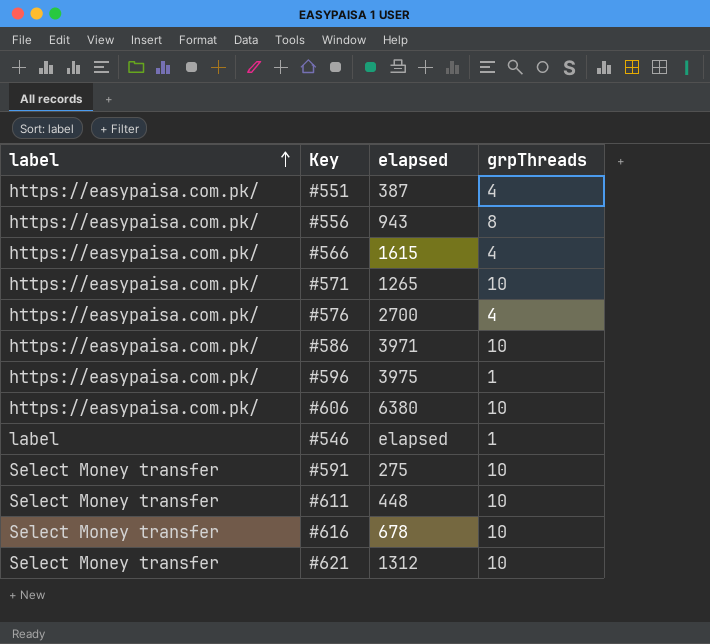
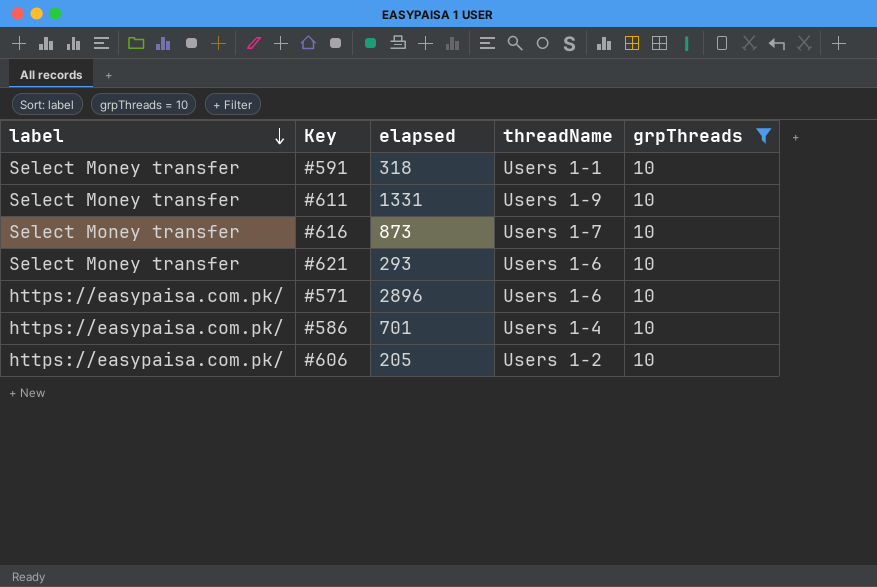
filter: none -> grpThreads = 10
row order: label ascending -> label descending
column threadName | position: none -> 4
#591 | elapsed: 275 -> 318
#611 | elapsed: 448 -> 1331
#616 | elapsed: 678 -> 873
#621 | elapsed: 1312 -> 293
#571 | elapsed: 1265 -> 2896
#586 | elapsed: 3971 -> 701
#606 | elapsed: 6380 -> 205

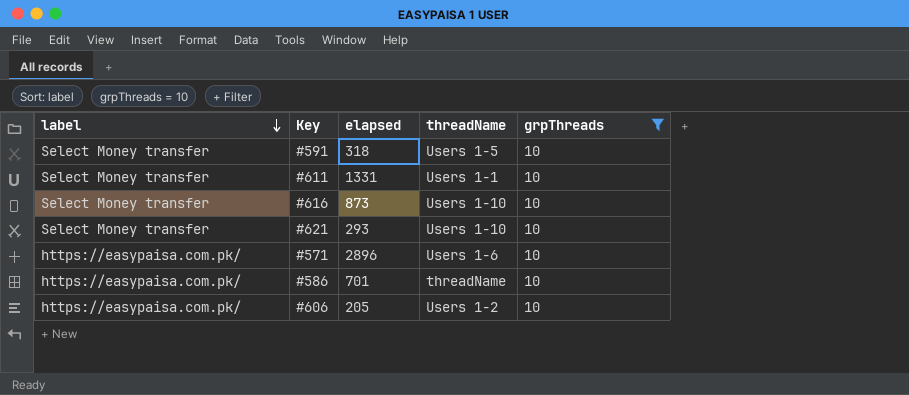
#591 | threadName: Users 1-1 -> Users 1-5
#611 | threadName: Users 1-9 -> Users 1-1
#616 | threadName: Users 1-7 -> Users 1-10
#621 | threadName: Users 1-6 -> Users 1-10
#586 | threadName: Users 1-4 -> threadName

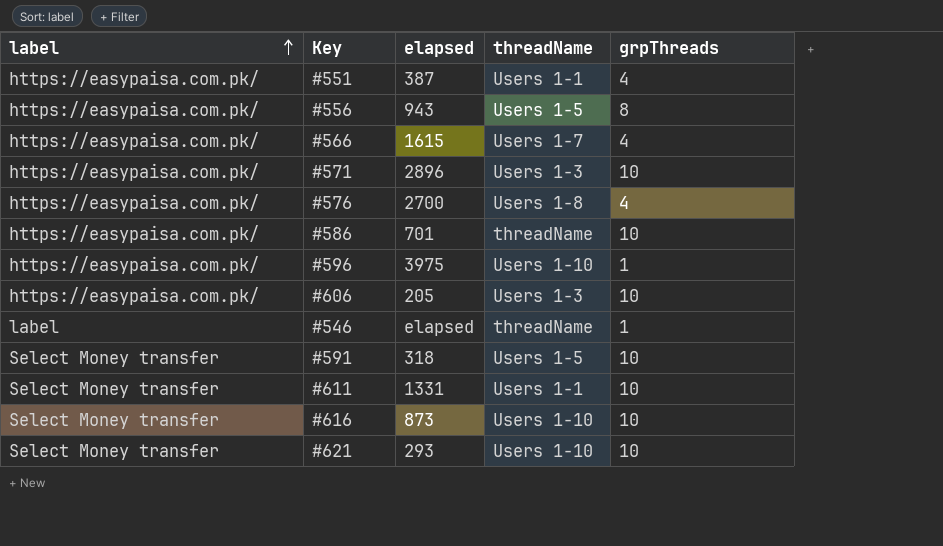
filter: grpThreads = 10 -> none
row order: label descending -> label ascending
#571 | threadName: Users 1-6 -> Users 1-3
#606 | threadName: Users 1-2 -> Users 1-3

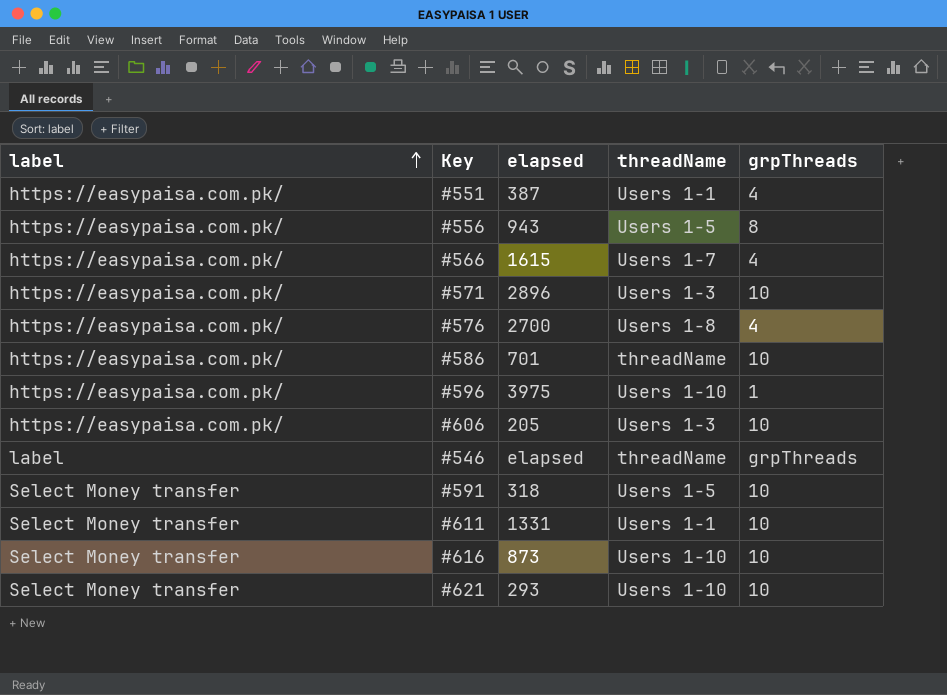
#546 | grpThreads: 1 -> grpThreads

